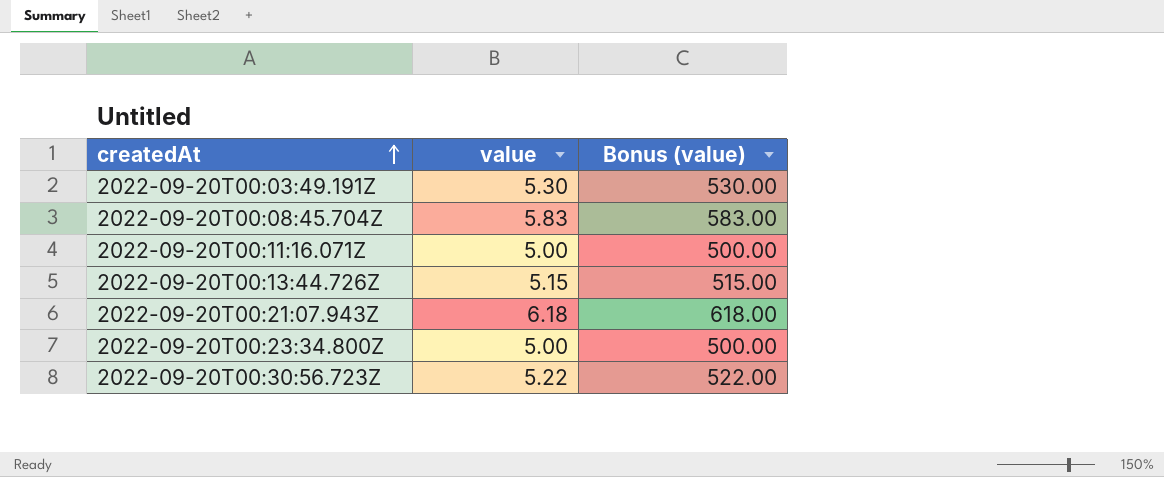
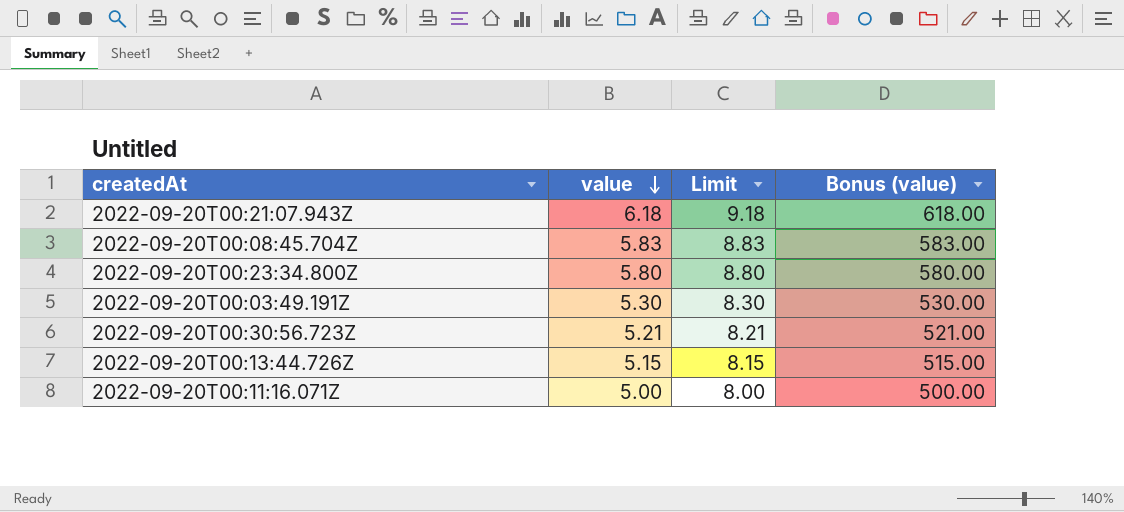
row order: createdAt ascending -> value descending
column Limit | formula: none -> [value] + 3
2022-09-20T00:23:34.800Z | value: 5.00 -> 5.80
2022-09-20T00:23:34.800Z | Bonus (value): 500.00 -> 580.00
2022-09-20T00:30:56.723Z | value: 5.22 -> 5.21
2022-09-20T00:30:56.723Z | Bonus (value): 522.00 -> 521.00

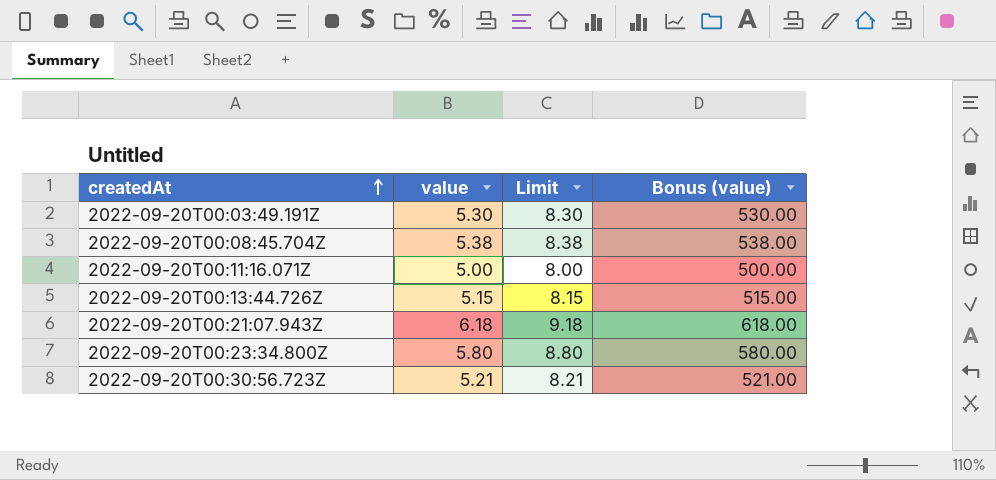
row order: value descending -> createdAt ascending
2022-09-20T00:08:45.704Z | value: 5.83 -> 5.38
2022-09-20T00:08:45.704Z | Limit: 8.83 -> 8.38
2022-09-20T00:08:45.704Z | Bonus (value): 583.00 -> 538.00

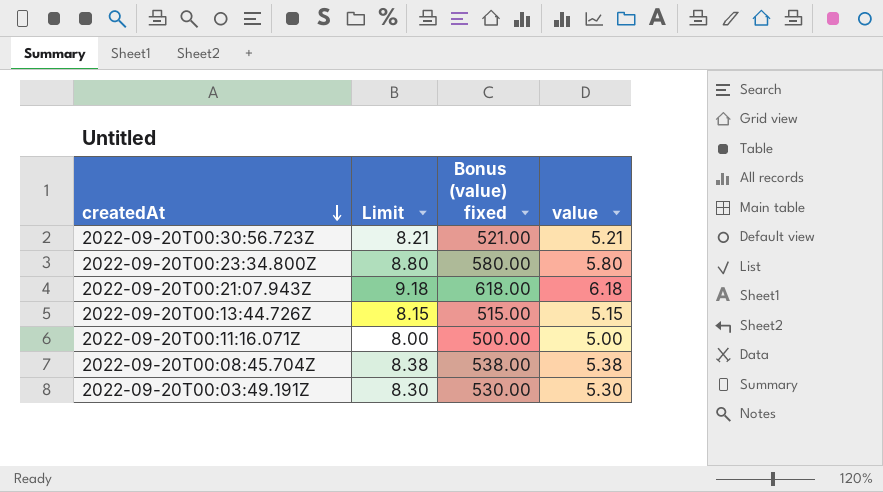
row order: createdAt ascending -> createdAt descending
column name: Bonus (value) -> Bonus (value) fixed
column value | position: 2 -> 4

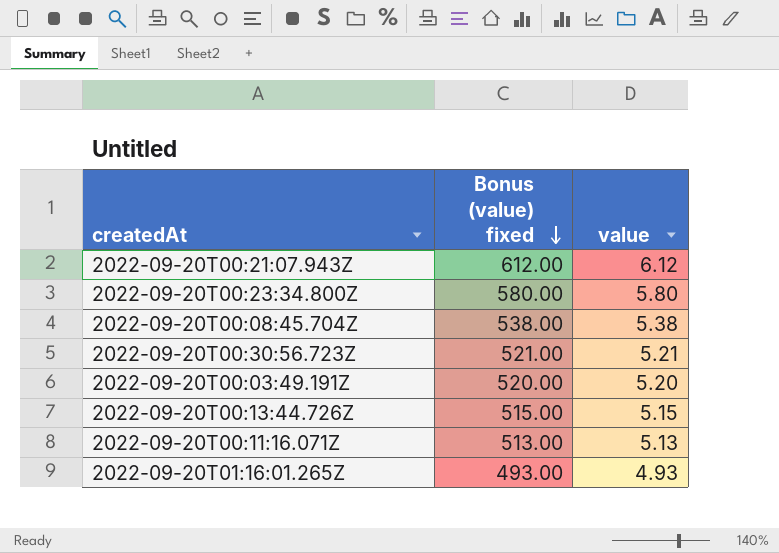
row order: createdAt descending -> Bonus (value) fixed descending
column Limit | formula: [value] + 3 -> none
2022-09-20T00:21:07.943Z | Bonus (value) fixed: 618.00 -> 612.00
2022-09-20T00:21:07.943Z | value: 6.18 -> 6.12
2022-09-20T00:03:49.191Z | Bonus (value) fixed: 530.00 -> 520.00
2022-09-20T00:03:49.191Z | value: 5.30 -> 5.20
2022-09-20T00:11:16.071Z | Bonus (value) fixed: 500.00 -> 513.00
2022-09-20T00:11:16.071Z | value: 5.00 -> 5.13
row 2022-09-20T01:16:01.265Z: none -> 493.00 | 4.93

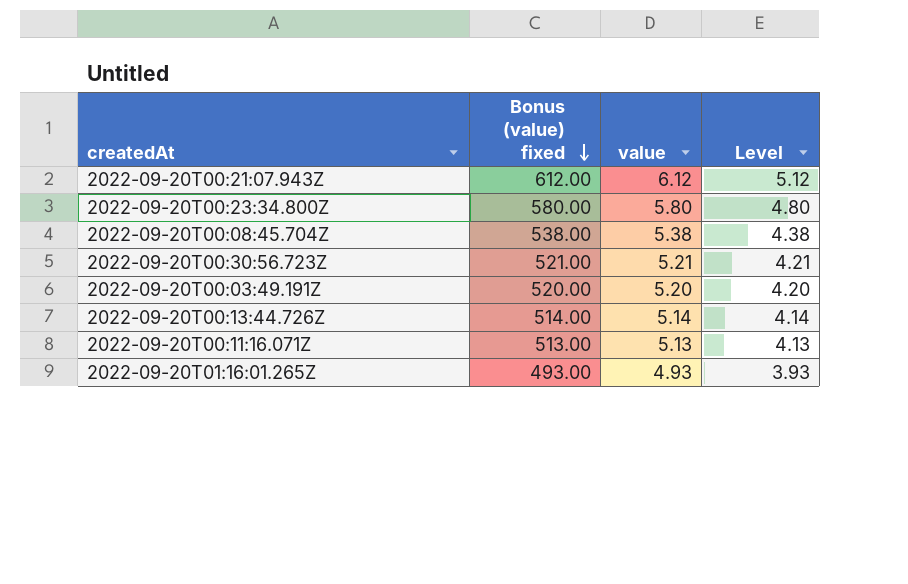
column Level | formula: none -> [value] - 1
2022-09-20T00:13:44.726Z | Bonus (value) fixed: 515.00 -> 514.00
2022-09-20T00:13:44.726Z | value: 5.15 -> 5.14

